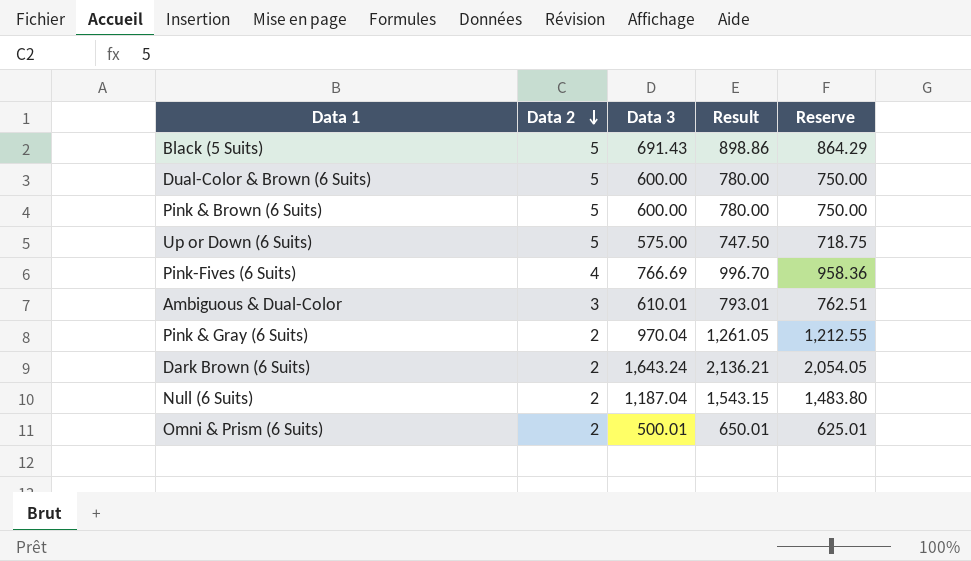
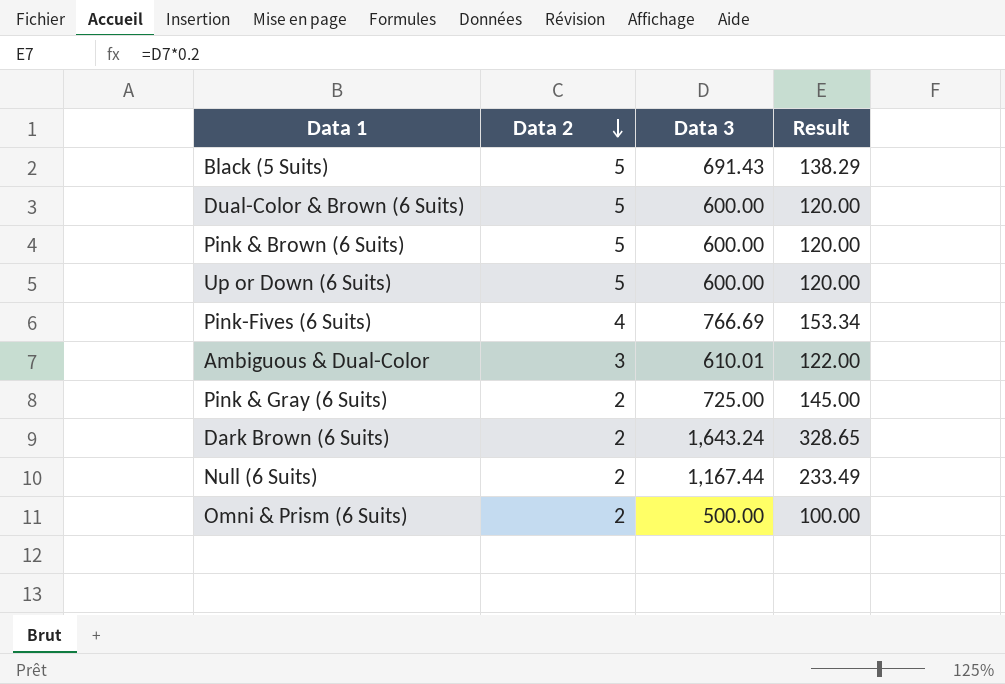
column Reserve | formula: [Data 3] * 1.25 -> none
column Result | formula: [Data 3] * 1.3 -> [Data 3] * 0.2
Up or Down (6 Suits) | Data 3: 575.00 -> 600.00
Pink & Gray (6 Suits) | Data 3: 970.04 -> 725.00
Null (6 Suits) | Data 3: 1,187.04 -> 1,167.44
Omni & Prism (6 Suits) | Data 3: 500.01 -> 500.00

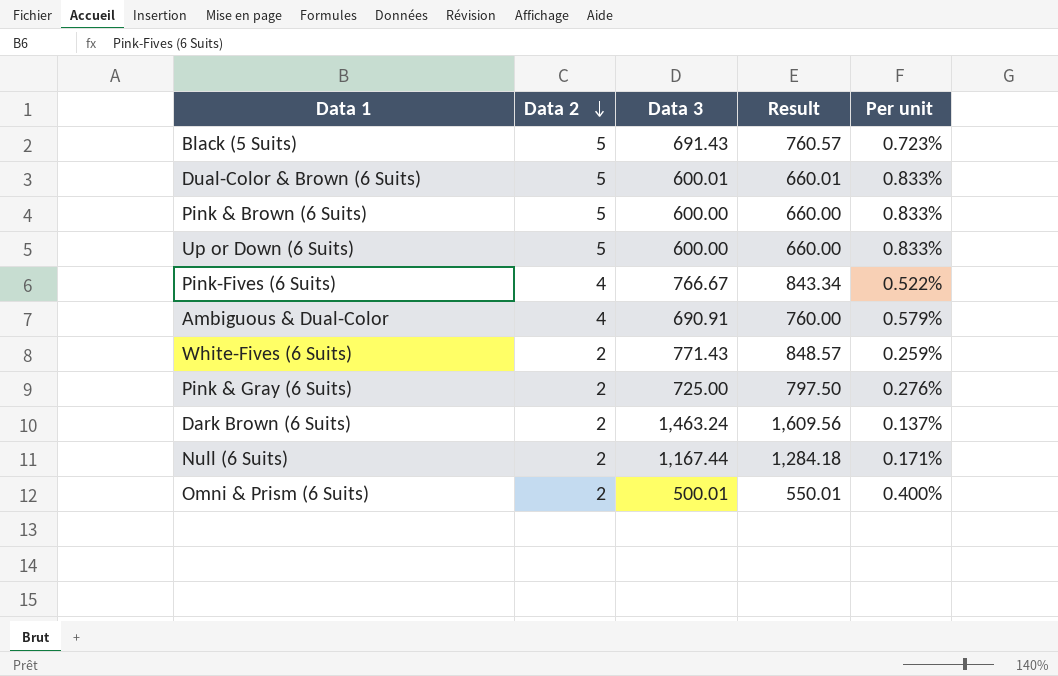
column Result | formula: [Data 3] * 0.2 -> [Data 3] * 1.1
column Per unit | formula: none -> [Data 2] / [Data 3]
Dual-Color & Brown (6 Suits) | Data 3: 600.00 -> 600.01
Pink-Fives (6 Suits) | Data 3: 766.69 -> 766.67
Ambiguous & Dual-Color | Data 2: 3 -> 4
Ambiguous & Dual-Color | Data 3: 610.01 -> 690.91
row White-Fives (6 Suits): none -> 2 | 771.43 | 848.57 | 0.259%
Dark Brown (6 Suits) | Data 3: 1,643.24 -> 1,463.24
Omni & Prism (6 Suits) | Data 3: 500.00 -> 500.01

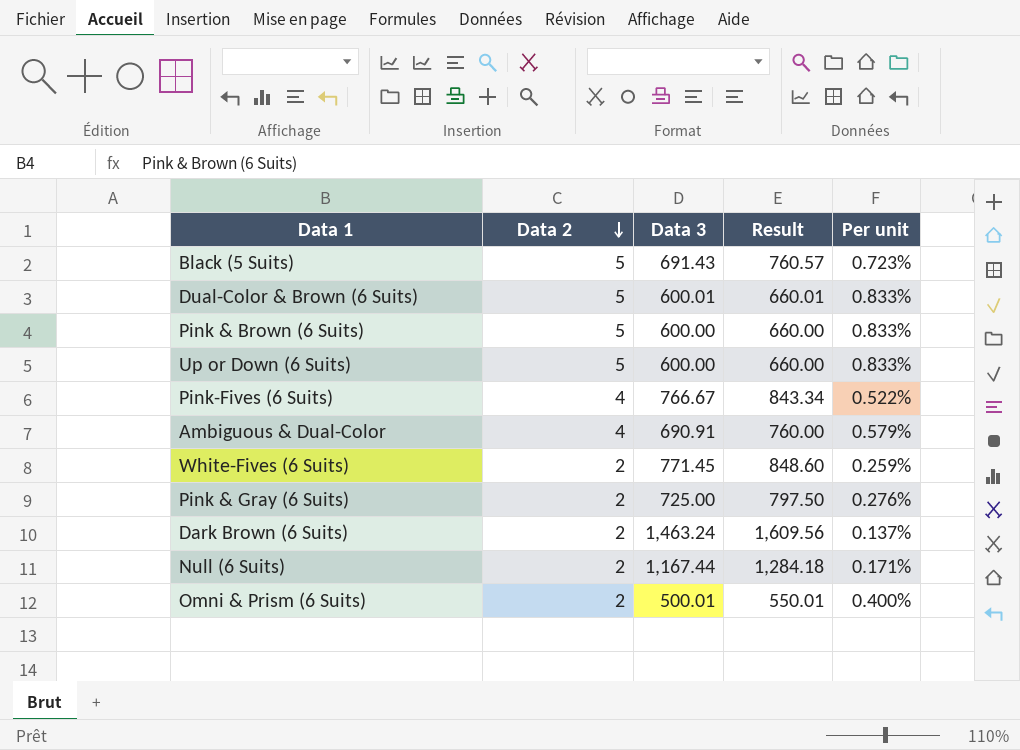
White-Fives (6 Suits) | Data 3: 771.43 -> 771.45
White-Fives (6 Suits) | Result: 848.57 -> 848.60

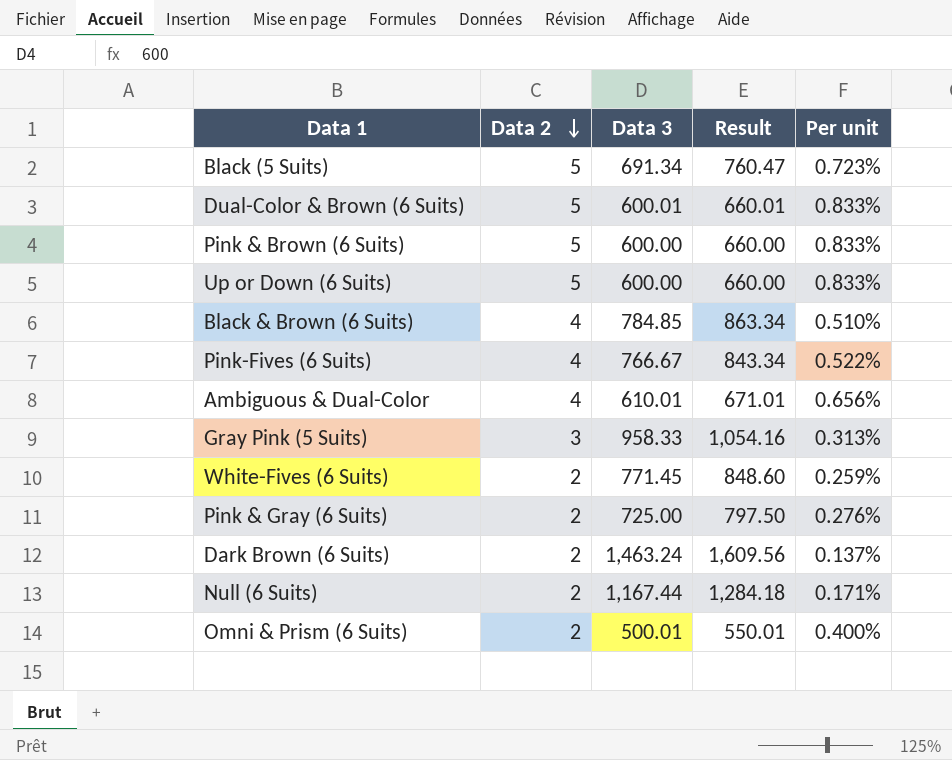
Black (5 Suits) | Data 3: 691.43 -> 691.34
Black (5 Suits) | Result: 760.57 -> 760.47
row Black & Brown (6 Suits): none -> 4 | 784.85 | 863.34 | 0.510%
Ambiguous & Dual-Color | Data 3: 690.91 -> 610.01
Ambiguous & Dual-Color | Result: 760.00 -> 671.01
Ambiguous & Dual-Color | Per unit: 0.579% -> 0.656%
row Gray Pink (5 Suits): none -> 3 | 958.33 | 1,054.16 | 0.313%

